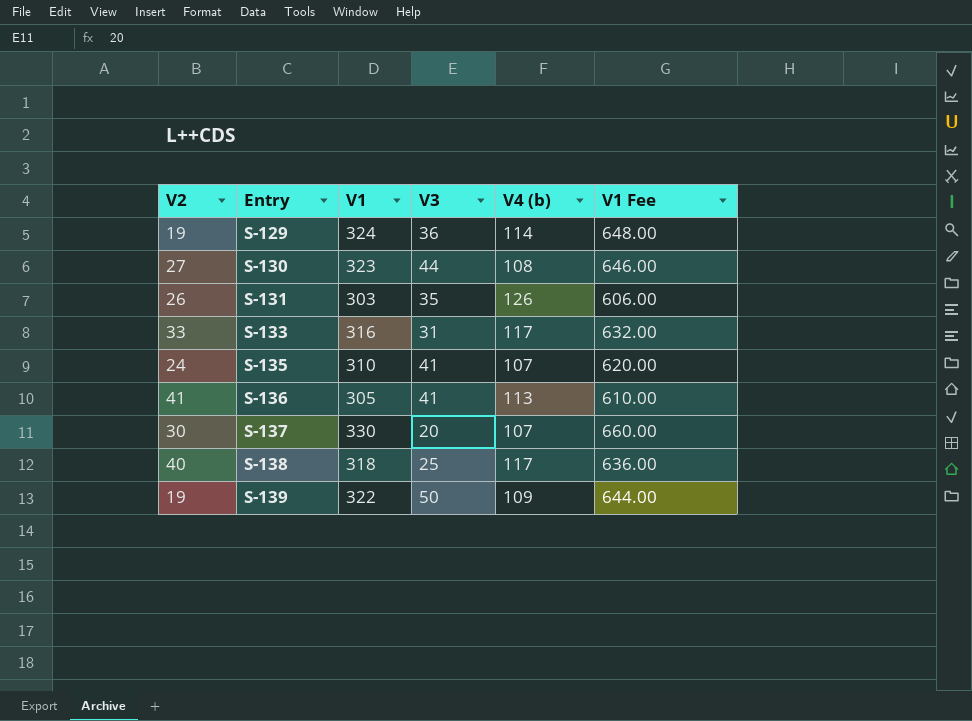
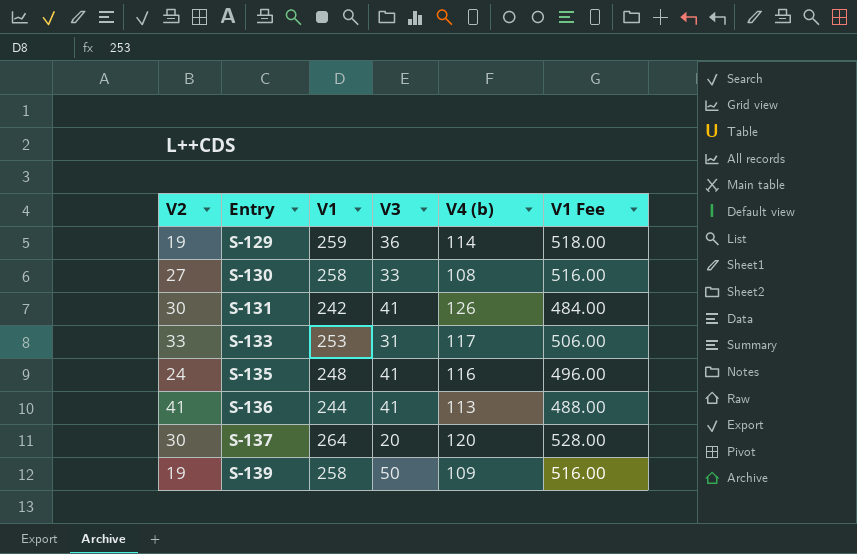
row S-138: 40 | 318 | 25 | 117 | 636.00 -> none
S-129 | V1: 324 -> 259
S-129 | V1 Fee: 648.00 -> 518.00
S-130 | V1: 323 -> 258
S-130 | V3: 44 -> 33
S-130 | V1 Fee: 646.00 -> 516.00
S-131 | V2: 26 -> 30
S-131 | V1: 303 -> 242
S-131 | V3: 35 -> 41
S-131 | V1 Fee: 606.00 -> 484.00
S-133 | V1: 316 -> 253
S-133 | V1 Fee: 632.00 -> 506.00
S-135 | V1: 310 -> 248
S-135 | V4 (b): 107 -> 116
S-135 | V1 Fee: 620.00 -> 496.00
S-136 | V1: 305 -> 244
S-136 | V1 Fee: 610.00 -> 488.00
S-137 | V1: 330 -> 264
S-137 | V4 (b): 107 -> 120
S-137 | V1 Fee: 660.00 -> 528.00
S-139 | V1: 322 -> 258
S-139 | V1 Fee: 644.00 -> 516.00

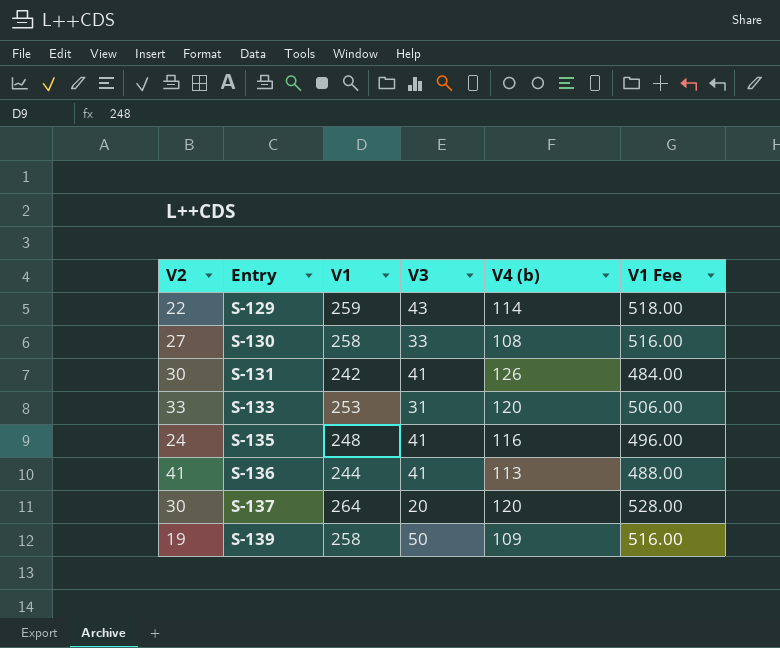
S-129 | V2: 19 -> 22
S-129 | V3: 36 -> 43
S-133 | V4 (b): 117 -> 120

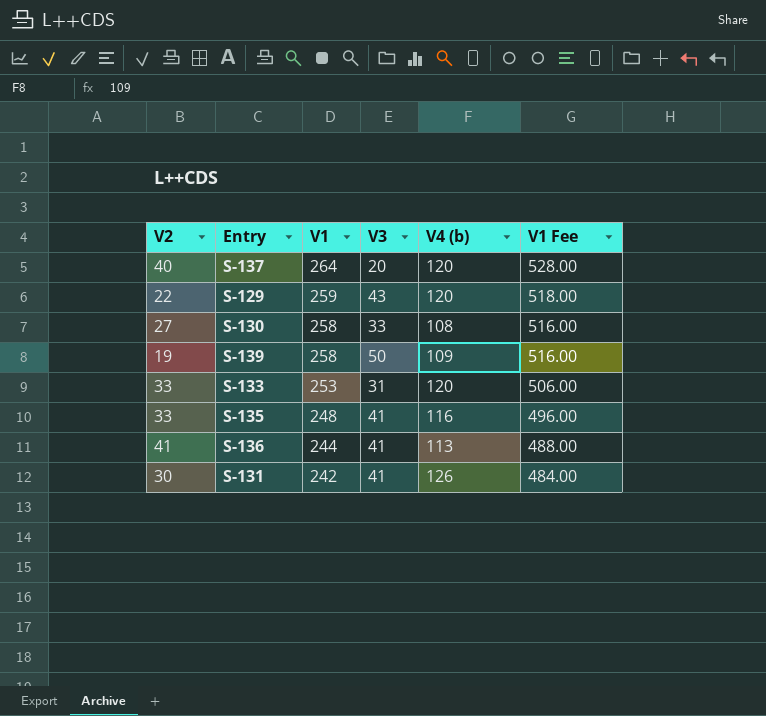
row order: Entry ascending -> V1 descending
S-137 | V2: 30 -> 40
S-129 | V4 (b): 114 -> 120
S-135 | V2: 24 -> 33

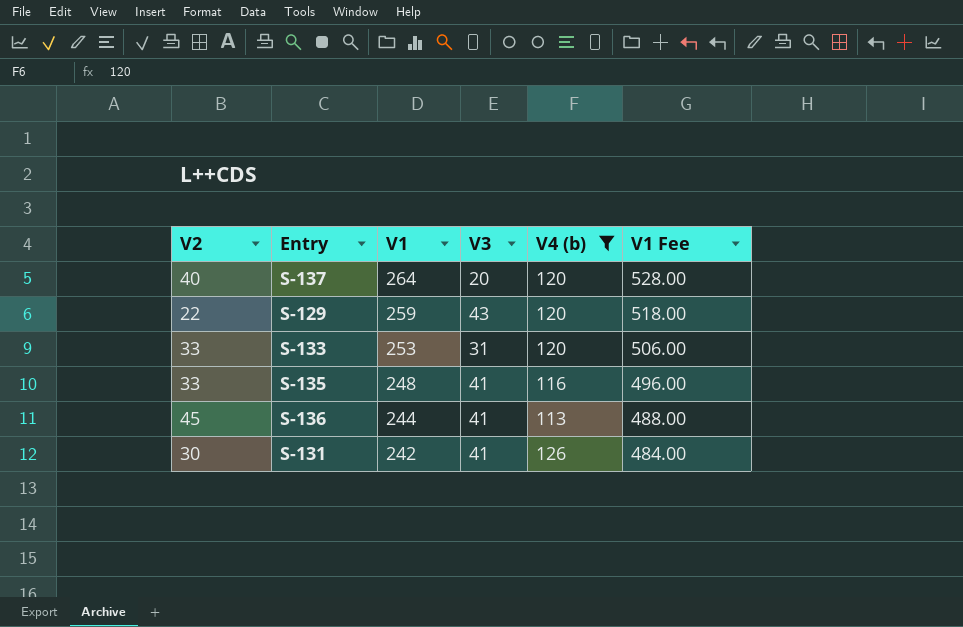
filter: none -> V4 (b) >= 113
S-136 | V2: 41 -> 45

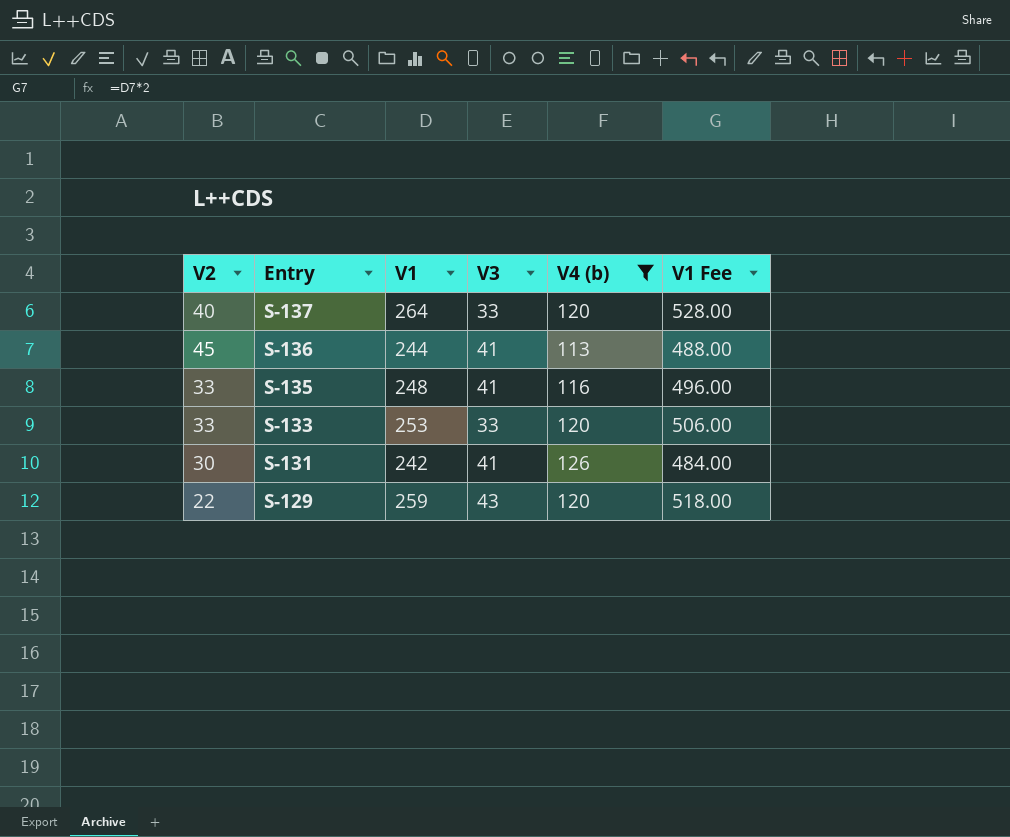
row order: V1 descending -> Entry descending
S-137 | V3: 20 -> 33
S-133 | V3: 31 -> 33

